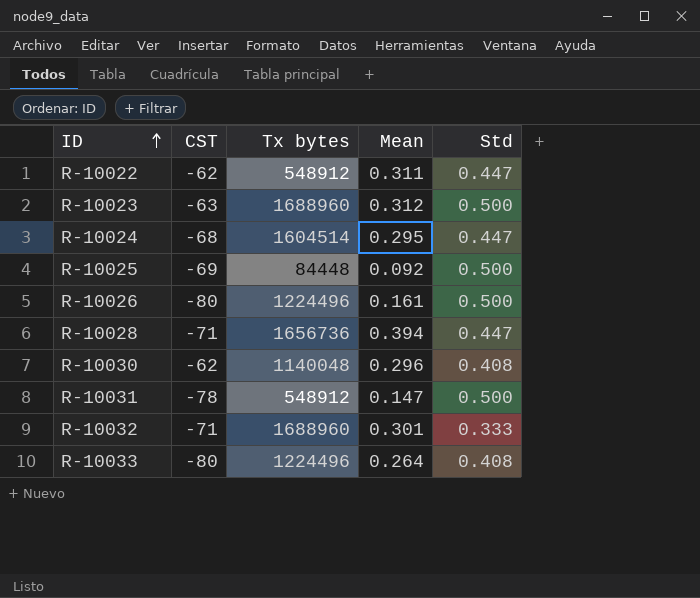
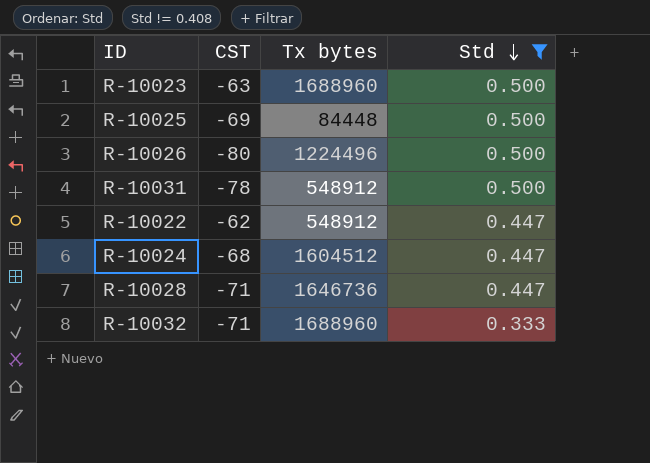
filter: none -> Std != 0.408
row order: ID ascending -> Std descending
column Mean | position: 4 -> none
R-10024 | Tx bytes: 1604514 -> 1604512
R-10028 | Tx bytes: 1656736 -> 1646736

